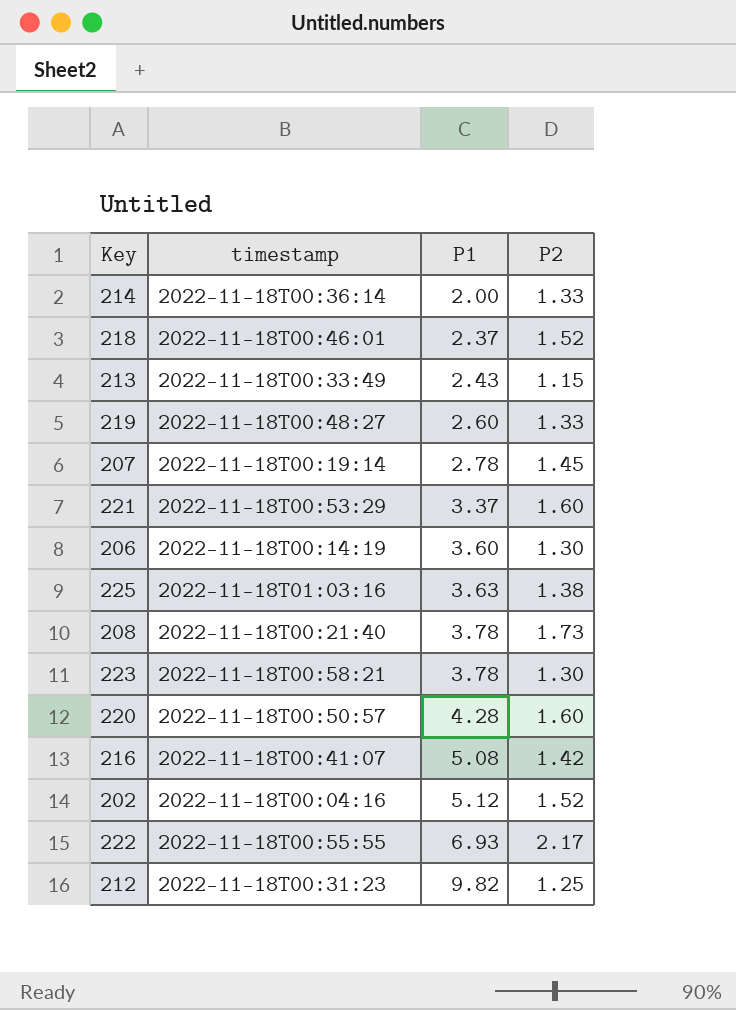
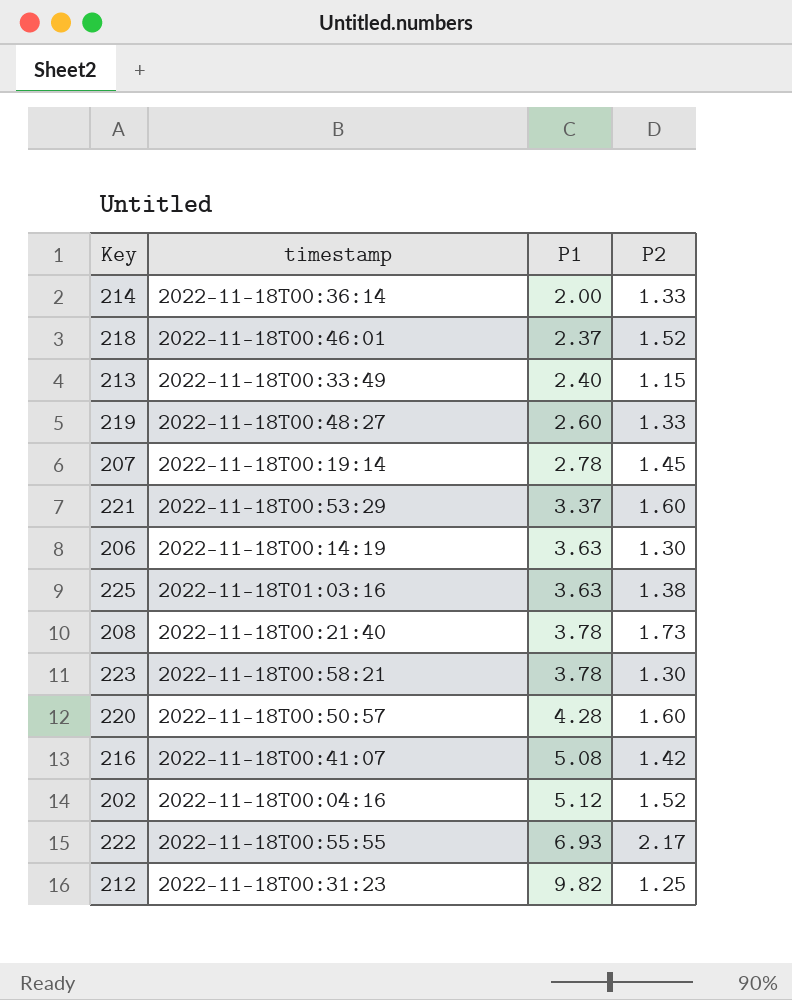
213 | P1: 2.43 -> 2.40
206 | P1: 3.60 -> 3.63

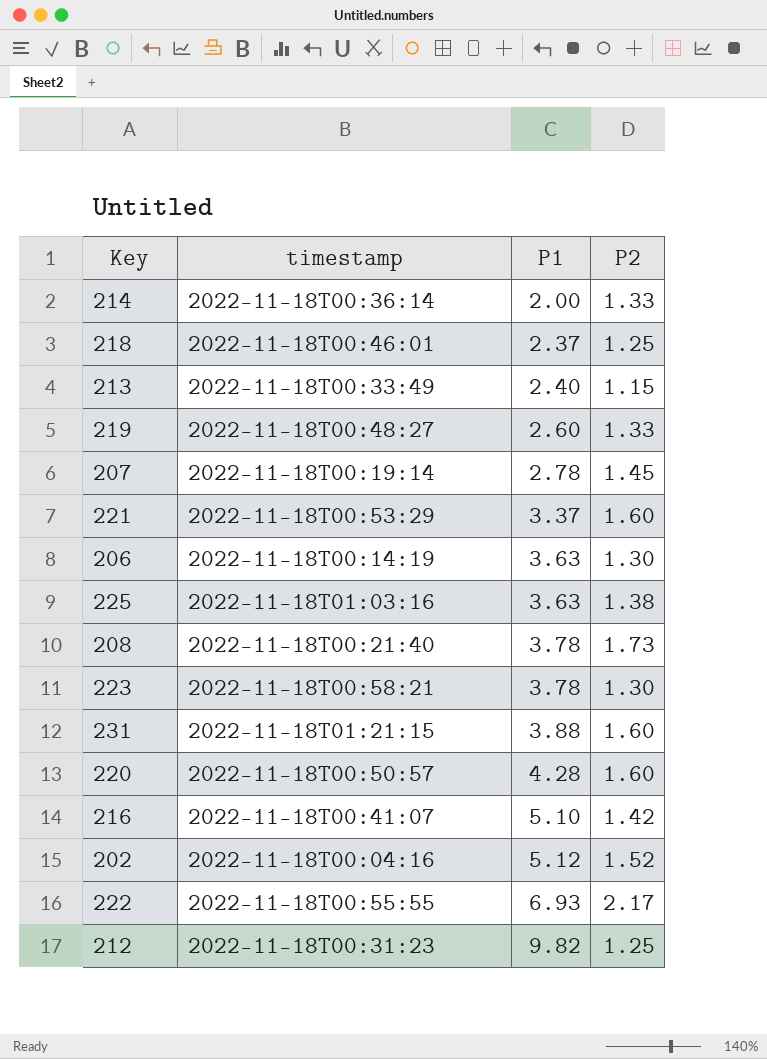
218 | P2: 1.52 -> 1.25
row 231: none -> 2022-11-18T01:21:15 | 3.88 | 1.60
216 | P1: 5.08 -> 5.10

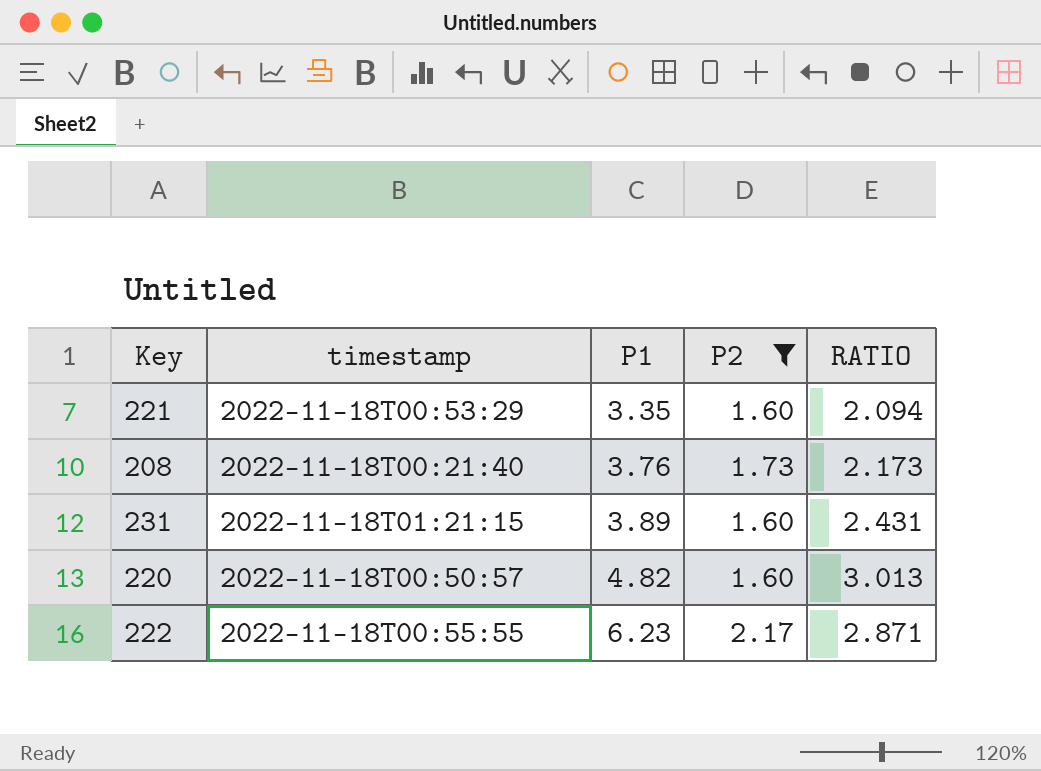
filter: none -> P2 >= 1.60
column RATIO | formula: none -> [P1] / [P2]
221 | P1: 3.37 -> 3.35
208 | P1: 3.78 -> 3.76
231 | P1: 3.88 -> 3.89
220 | P1: 4.28 -> 4.82
222 | P1: 6.93 -> 6.23

